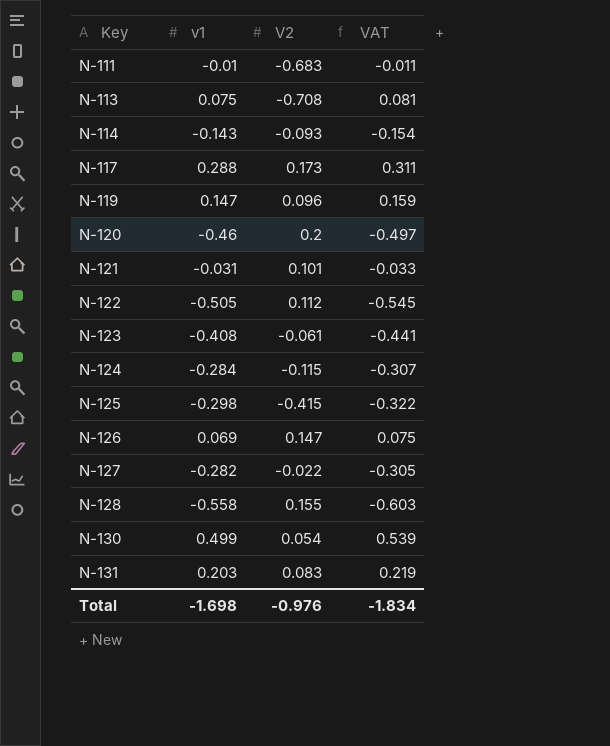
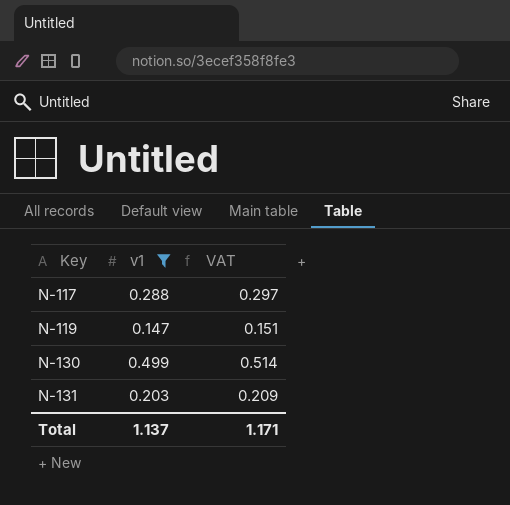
filter: none -> v1 >= 0.147
column V2 | position: 3 -> none
column VAT | formula: [v1] * 1.08 -> [v1] * 1.03
Total | v1: -1.698 -> 1.137
Total | VAT: -1.834 -> 1.171

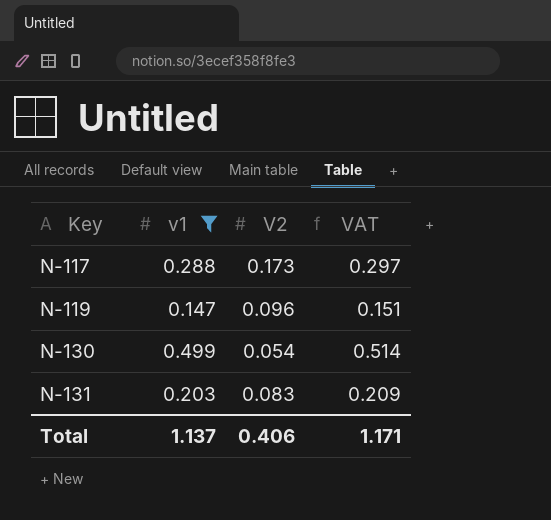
column V2 | position: none -> 3

